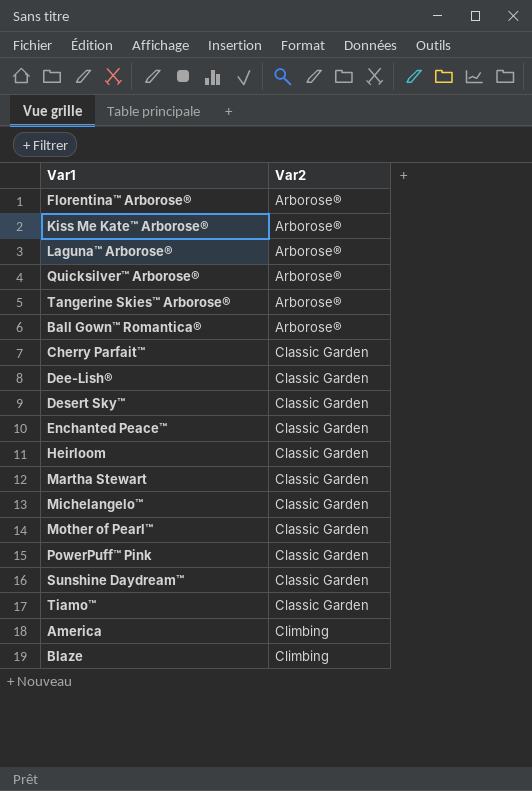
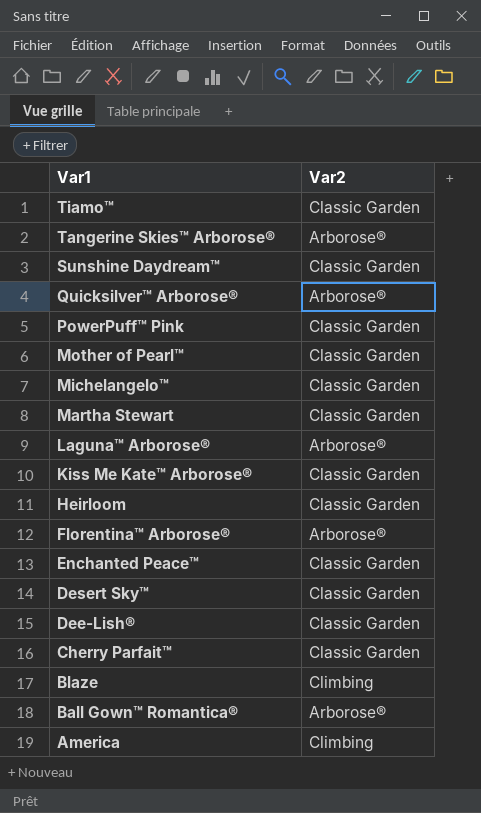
row order: Var2 ascending -> Var1 descending
Kiss Me Kate™ Arborose® | Var2: Arborose® -> Classic Garden

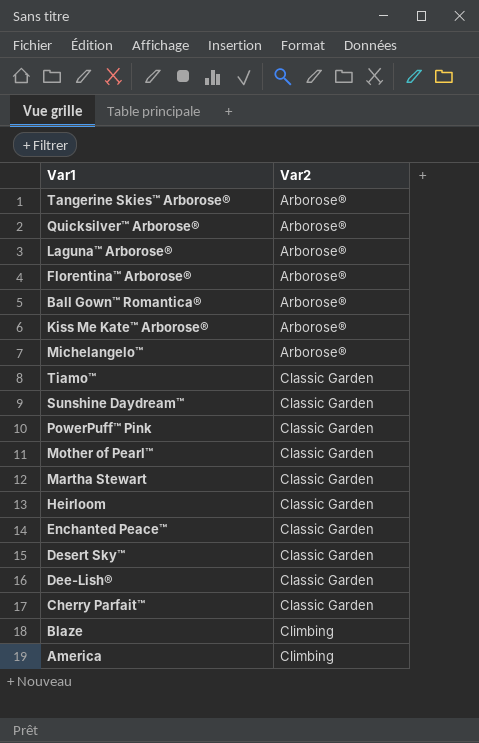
row order: Var1 descending -> Var2 ascending
Kiss Me Kate™ Arborose® | Var2: Classic Garden -> Arborose®
Michelangelo™ | Var2: Classic Garden -> Arborose®

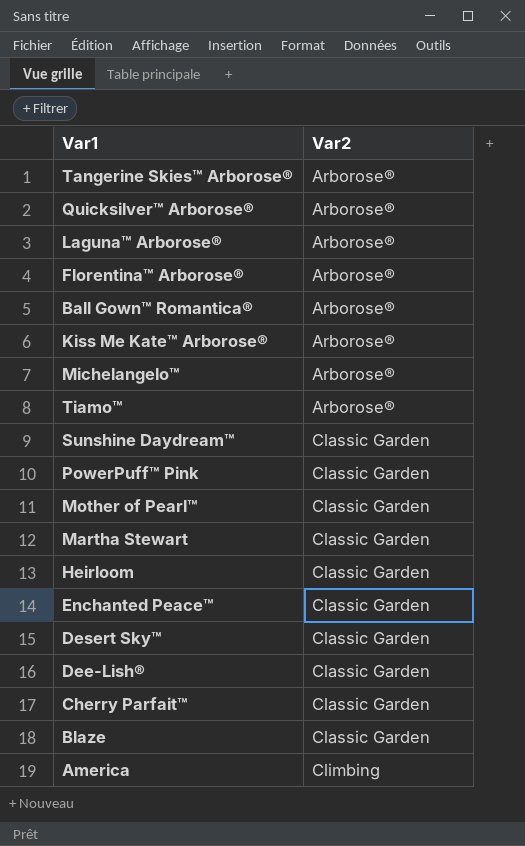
Tiamo™ | Var2: Classic Garden -> Arborose®
Blaze | Var2: Climbing -> Classic Garden

